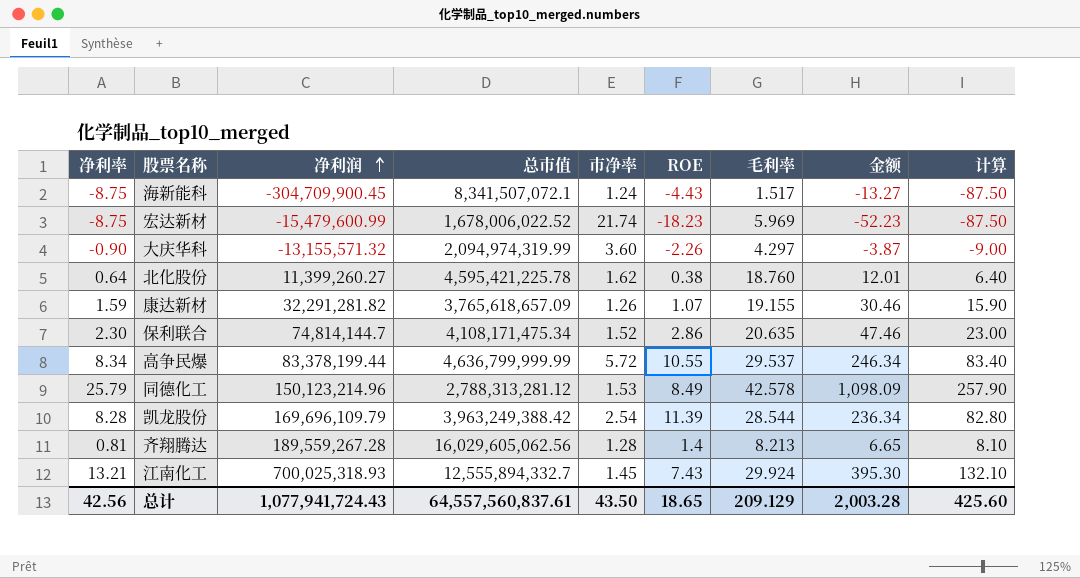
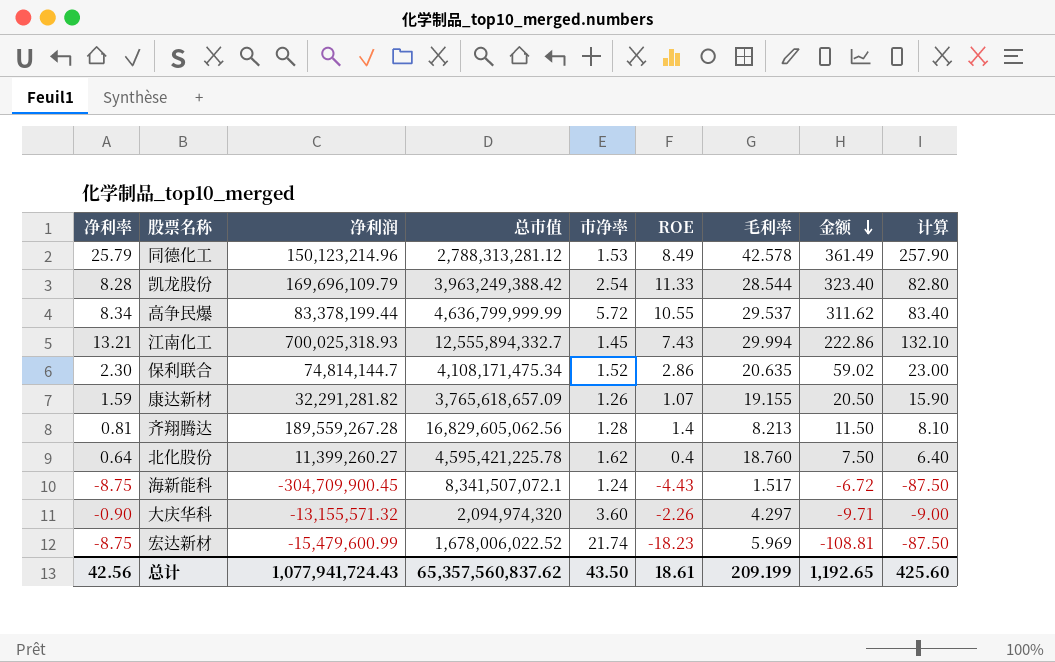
row order: 净利润 ascending -> 金额 descending
column 金额 | formula: [净利率] * [毛利率] -> [ROE] * [毛利率]
凯龙股份 | ROE: 11.39 -> 11.33
江南化工 | 毛利率: 29.924 -> 29.994
齐翔腾达 | 总市值: 16,029,605,062.56 -> 16,829,605,062.56
北化股份 | ROE: 0.38 -> 0.4
大庆华科 | 总市值: 2,094,974,319.99 -> 2,094,974,320
总计 | 总市值: 64,557,560,837.61 -> 65,357,560,837.62
总计 | ROE: 18.65 -> 18.61
总计 | 毛利率: 209.129 -> 209.199
总计 | 金额: 2,003.28 -> 1,192.65

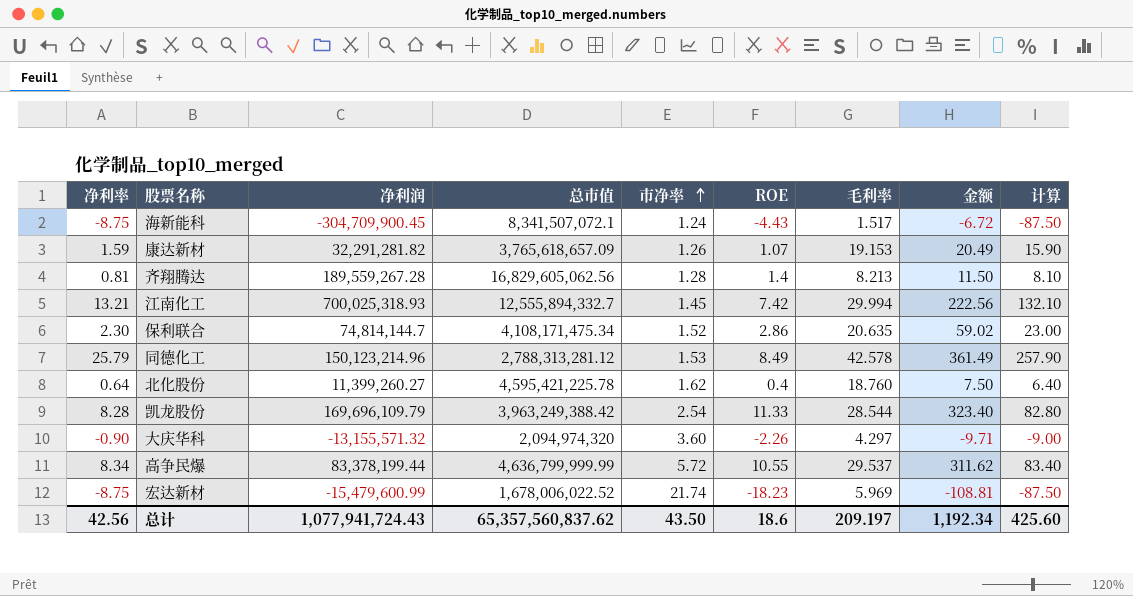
row order: 金额 descending -> 市净率 ascending
康达新材 | 毛利率: 19.155 -> 19.153
康达新材 | 金额: 20.50 -> 20.49
江南化工 | ROE: 7.43 -> 7.42
江南化工 | 金额: 222.86 -> 222.56
总计 | ROE: 18.61 -> 18.6
总计 | 毛利率: 209.199 -> 209.197
总计 | 金额: 1,192.65 -> 1,192.34

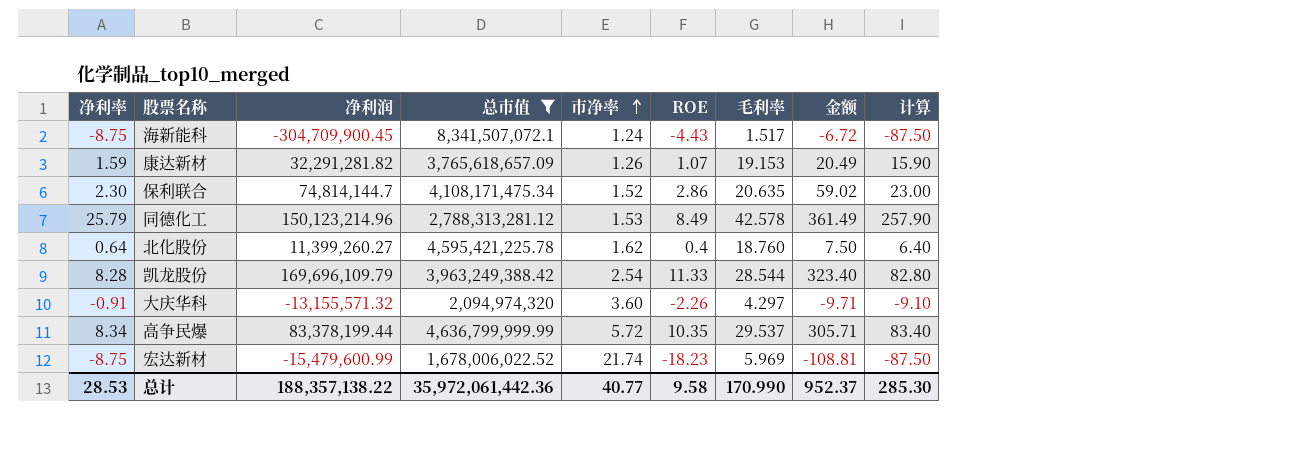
filter: none -> 总市值 <= 8,341,507,072.1
大庆华科 | 净利率: -0.90 -> -0.91
大庆华科 | 计算: -9.00 -> -9.10
高争民爆 | ROE: 10.55 -> 10.35
高争民爆 | 金额: 311.62 -> 305.71
总计 | 净利率: 42.56 -> 28.53
总计 | 净利润: 1,077,941,724.43 -> 188,357,138.22
总计 | 总市值: 65,357,560,837.62 -> 35,972,061,442.36
总计 | 市净率: 43.50 -> 40.77
总计 | ROE: 18.6 -> 9.58
总计 | 毛利率: 209.197 -> 170.990
总计 | 金额: 1,192.34 -> 952.37
总计 | 计算: 425.60 -> 285.30

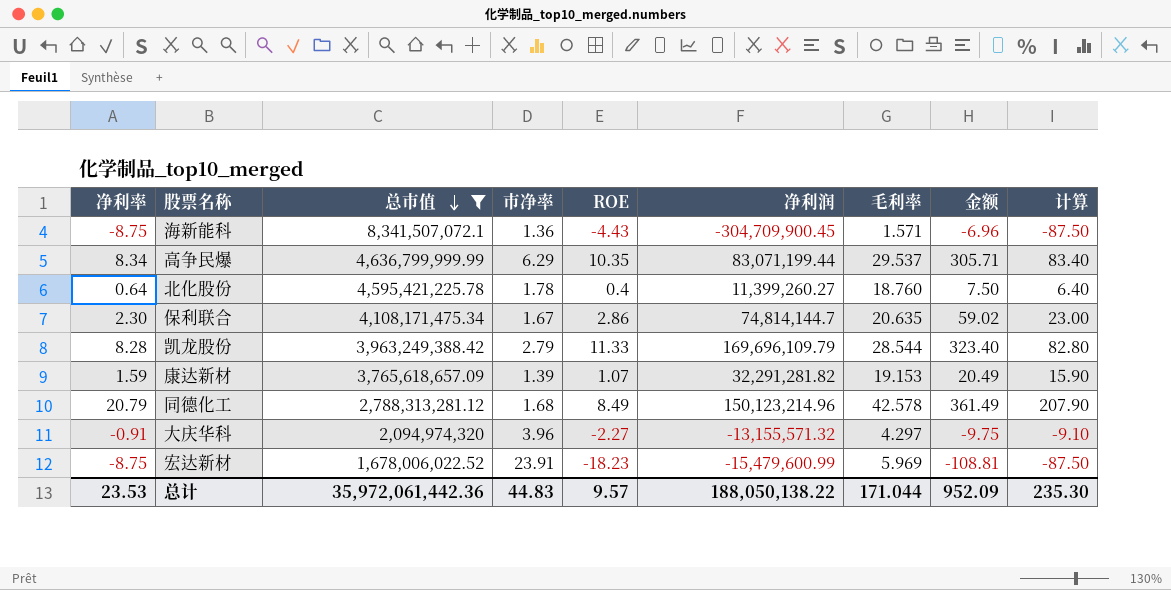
row order: 市净率 ascending -> 总市值 descending
column 净利润 | position: 3 -> 6
海新能科 | 市净率: 1.24 -> 1.36
海新能科 | 毛利率: 1.517 -> 1.571
海新能科 | 金额: -6.72 -> -6.96
高争民爆 | 市净率: 5.72 -> 6.29
高争民爆 | 净利润: 83,378,199.44 -> 83,071,199.44
北化股份 | 市净率: 1.62 -> 1.78
保利联合 | 市净率: 1.52 -> 1.67
凯龙股份 | 市净率: 2.54 -> 2.79
康达新材 | 市净率: 1.26 -> 1.39
同德化工 | 净利率: 25.79 -> 20.79
同德化工 | 市净率: 1.53 -> 1.68
同德化工 | 计算: 257.90 -> 207.90
大庆华科 | 市净率: 3.60 -> 3.96
大庆华科 | ROE: -2.26 -> -2.27
大庆华科 | 金额: -9.71 -> -9.75
宏达新材 | 市净率: 21.74 -> 23.91
总计 | 净利率: 28.53 -> 23.53
总计 | 市净率: 40.77 -> 44.83
总计 | ROE: 9.58 -> 9.57
总计 | 净利润: 188,357,138.22 -> 188,050,138.22
总计 | 毛利率: 170.990 -> 171.044
总计 | 金额: 952.37 -> 952.09
总计 | 计算: 285.30 -> 235.30

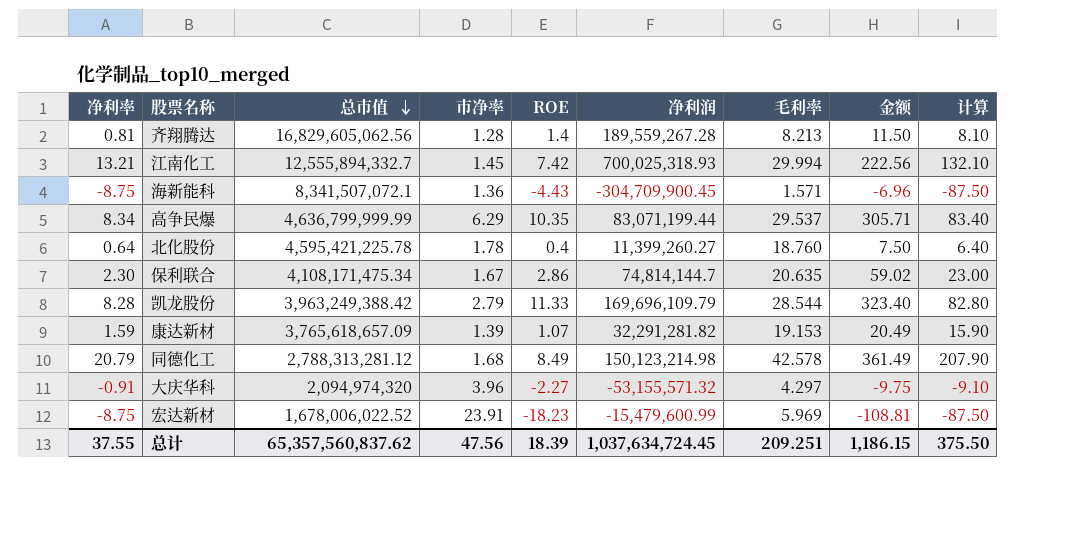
filter: 总市值 <= 8,341,507,072.1 -> none
同德化工 | 净利润: 150,123,214.96 -> 150,123,214.98
大庆华科 | 净利润: -13,155,571.32 -> -53,155,571.32
总计 | 净利率: 23.53 -> 37.55
总计 | 总市值: 35,972,061,442.36 -> 65,357,560,837.62
总计 | 市净率: 44.83 -> 47.56
总计 | ROE: 9.57 -> 18.39
总计 | 净利润: 188,050,138.22 -> 1,037,634,724.45
总计 | 毛利率: 171.044 -> 209.251
总计 | 金额: 952.09 -> 1,186.15
总计 | 计算: 235.30 -> 375.50

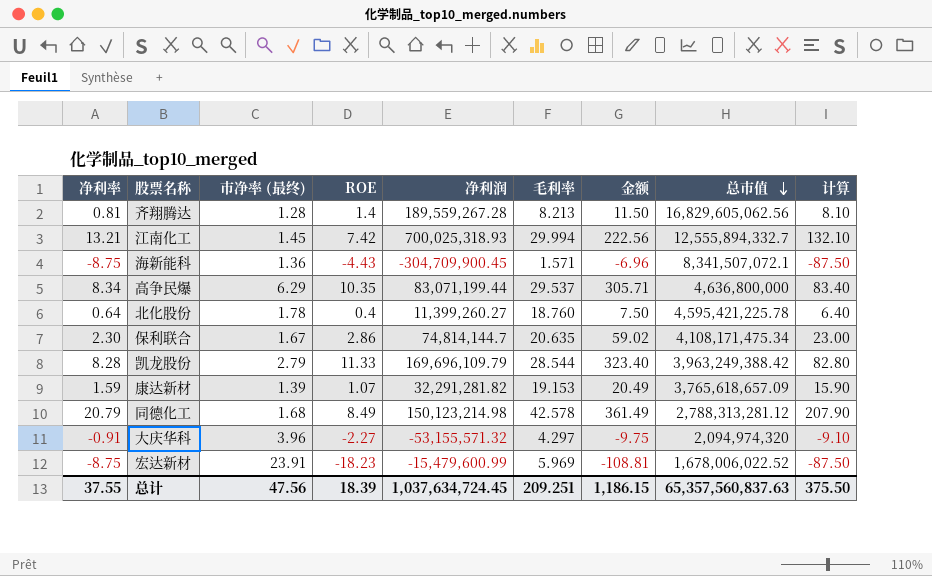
column name: 市净率 -> 市净率 (最终)
column 总市值 | position: 3 -> 8
高争民爆 | 总市值: 4,636,799,999.99 -> 4,636,800,000
总计 | 总市值: 65,357,560,837.62 -> 65,357,560,837.63

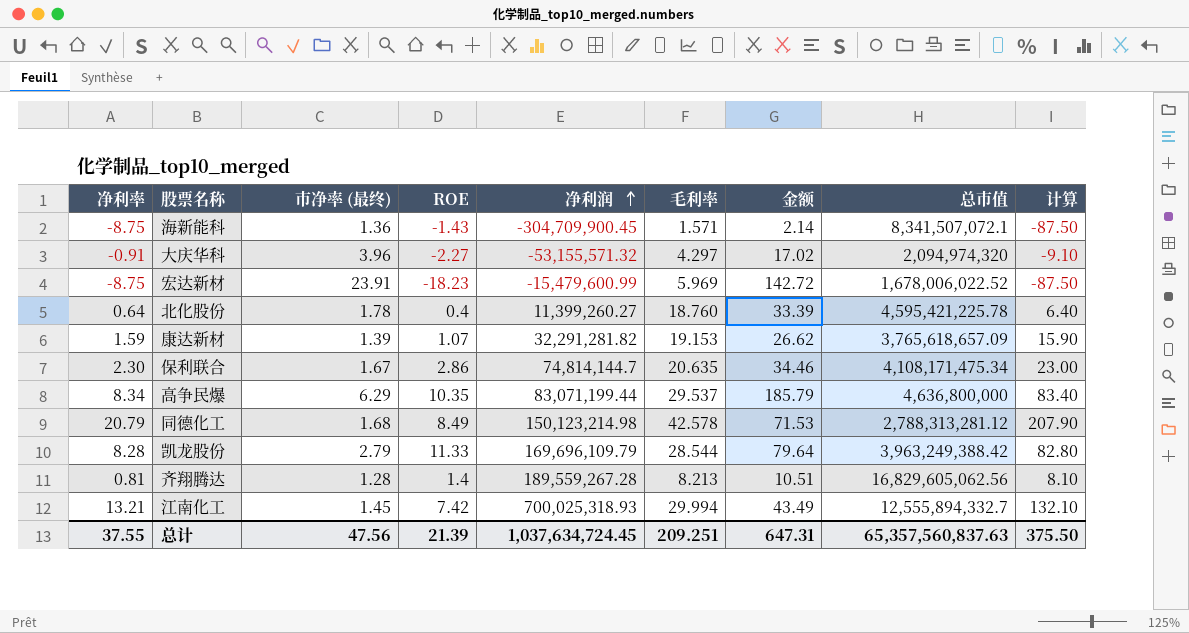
row order: 总市值 descending -> 净利润 ascending
column 金额 | formula: [ROE] * [毛利率] -> [市净率 (最终)] * [毛利率]
海新能科 | ROE: -4.43 -> -1.43
总计 | ROE: 18.39 -> 21.39
总计 | 金额: 1,186.15 -> 647.31

